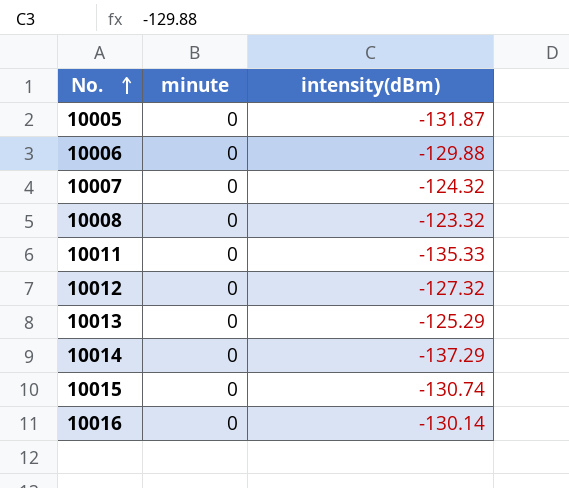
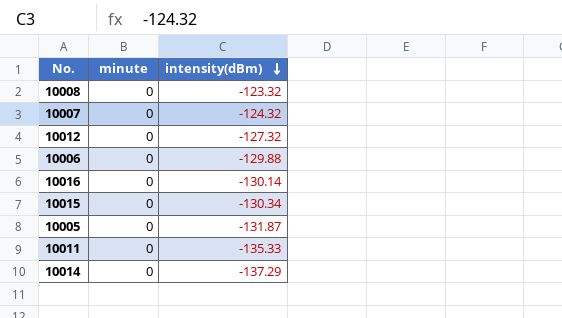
row order: No. ascending -> intensity(dBm) descending
row 10013: 0 | -125.29 -> none
10015 | intensity(dBm): -130.74 -> -130.34

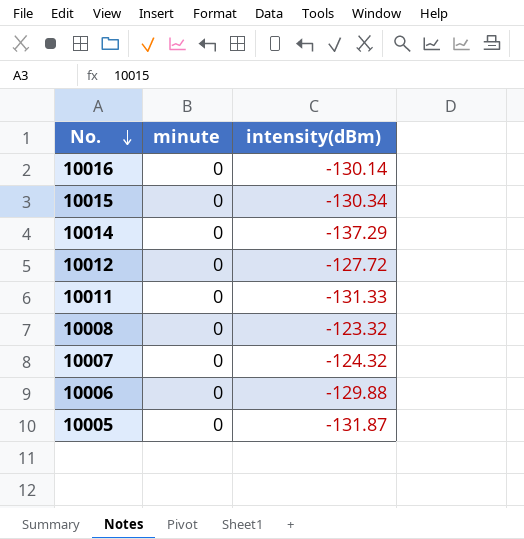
row order: intensity(dBm) descending -> No. descending
10012 | intensity(dBm): -127.32 -> -127.72
10011 | intensity(dBm): -135.33 -> -131.33

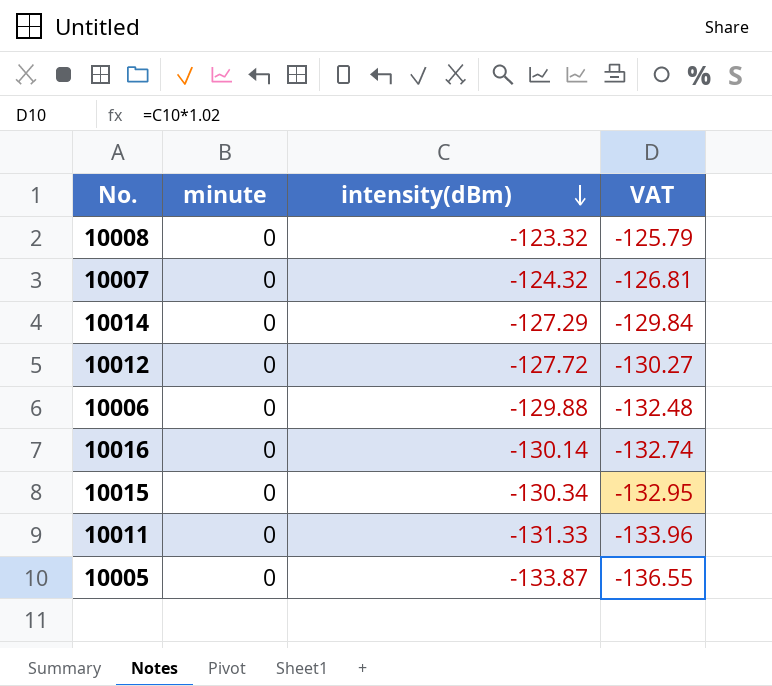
row order: No. descending -> intensity(dBm) descending
column VAT | formula: none -> [intensity(dBm)] * 1.02
10014 | intensity(dBm): -137.29 -> -127.29
10005 | intensity(dBm): -131.87 -> -133.87

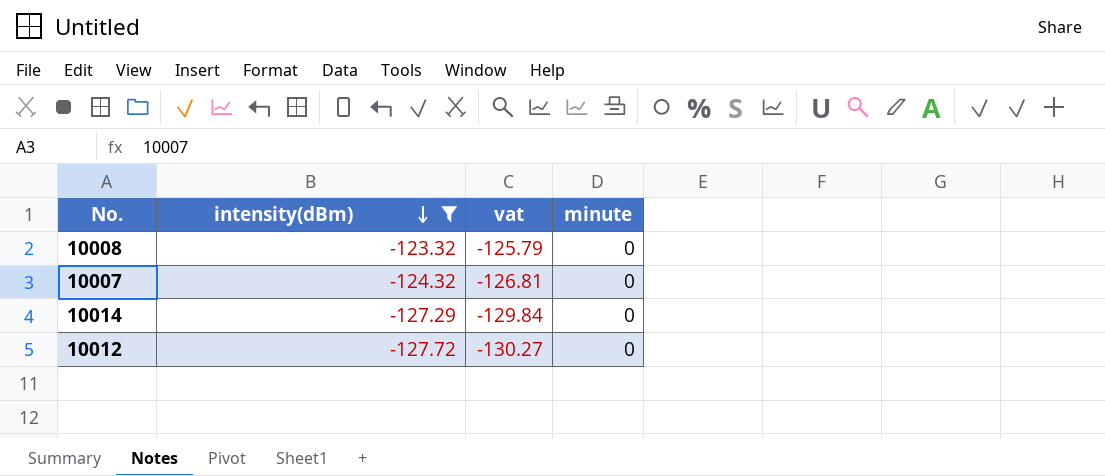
filter: none -> intensity(dBm) >= -127.72
column name: VAT -> vat
column minute | position: 2 -> 4

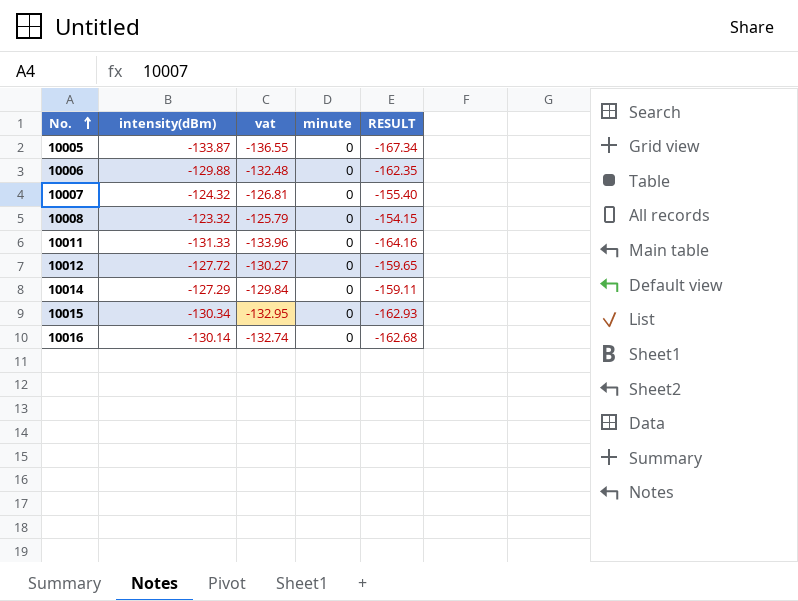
filter: intensity(dBm) >= -127.72 -> none
row order: intensity(dBm) descending -> No. ascending
column RESULT | formula: none -> [intensity(dBm)] * 1.25

